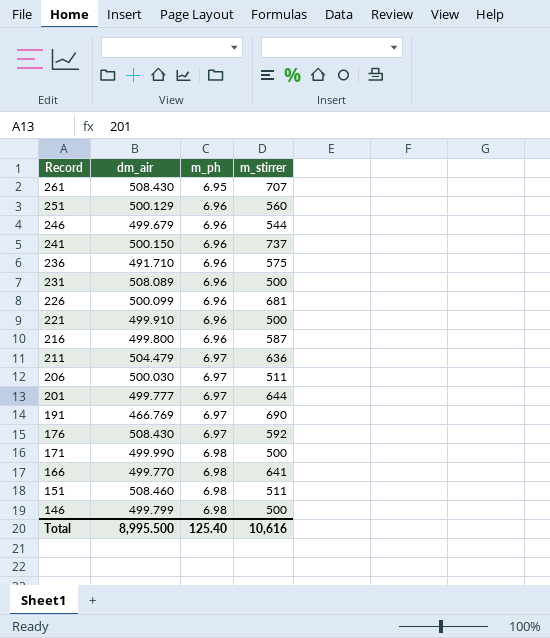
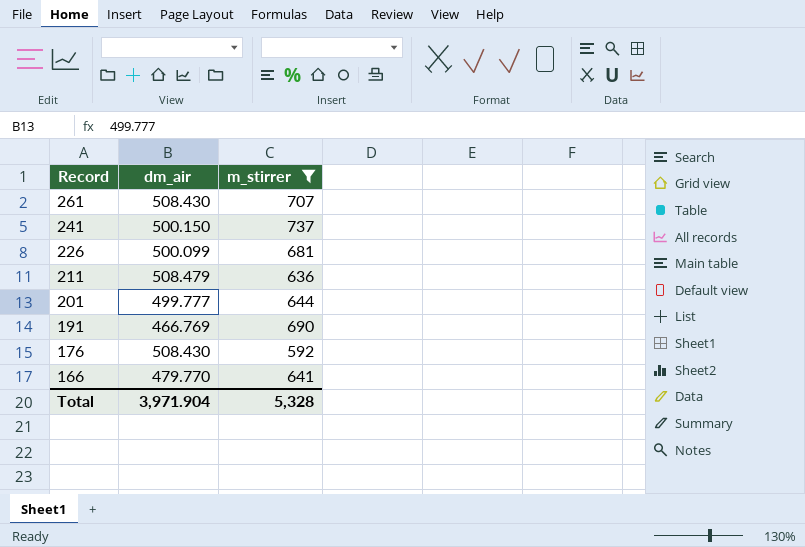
filter: none -> m_stirrer >= 592
column m_ph | position: 3 -> none
211 | dm_air: 504.479 -> 508.479
166 | dm_air: 499.770 -> 479.770
Total | dm_air: 8,995.500 -> 3,971.904
Total | m_stirrer: 10,616 -> 5,328

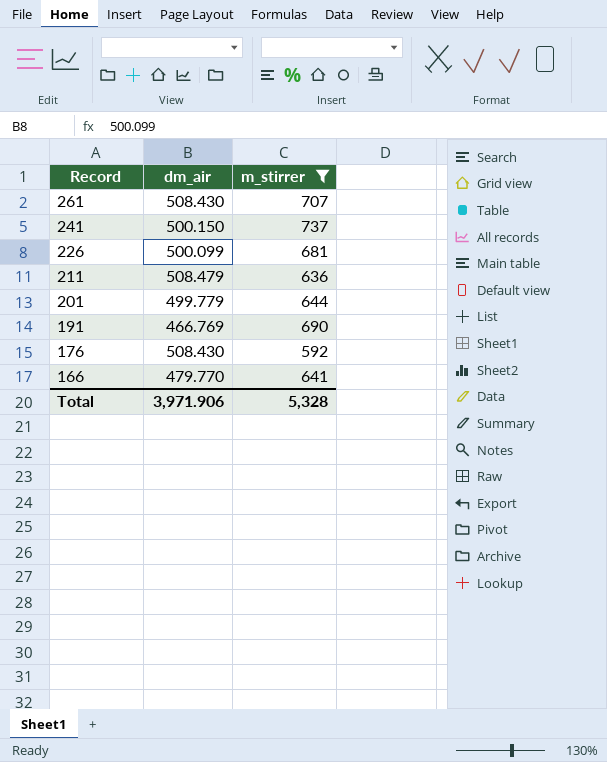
201 | dm_air: 499.777 -> 499.779
Total | dm_air: 3,971.904 -> 3,971.906

